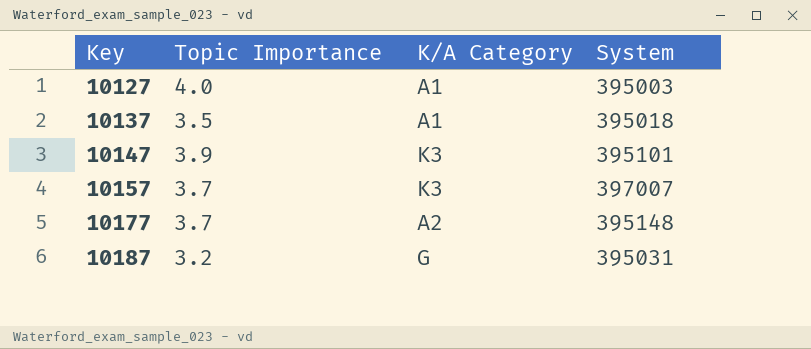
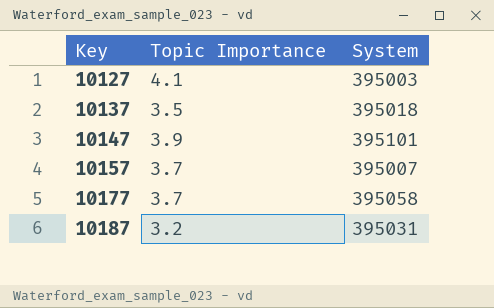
column K/A Category | position: 3 -> none
10127 | Topic Importance: 4.0 -> 4.1
10157 | System: 397007 -> 395007
10177 | System: 395148 -> 395058

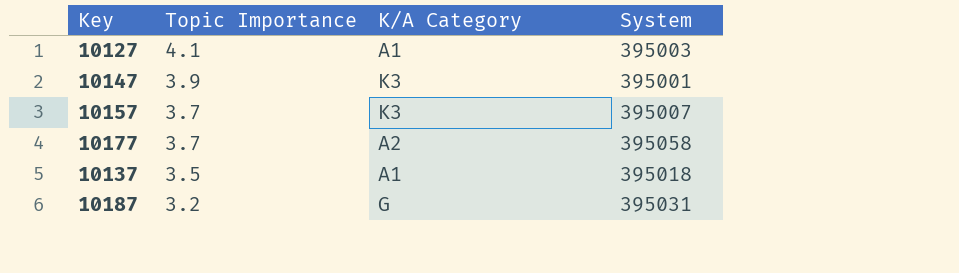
row order: Key ascending -> Topic Importance descending
column K/A Category | position: none -> 3
10147 | System: 395101 -> 395001

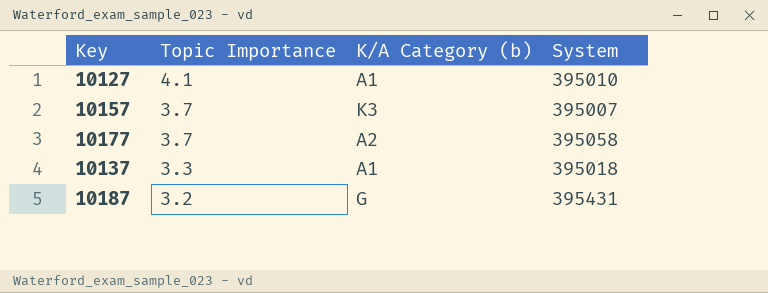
column name: K/A Category -> K/A Category (b)
row 10147: 3.9 | K3 | 395001 -> none
10127 | System: 395003 -> 395010
10137 | Topic Importance: 3.5 -> 3.3
10187 | System: 395031 -> 395431

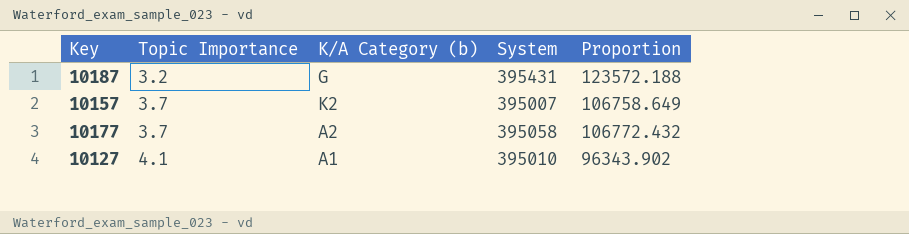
row order: Topic Importance descending -> Topic Importance ascending
column Proportion | formula: none -> [System] / [Topic Importance]
row 10137: 3.3 | A1 | 395018 -> none
10157 | K/A Category (b): K3 -> K2

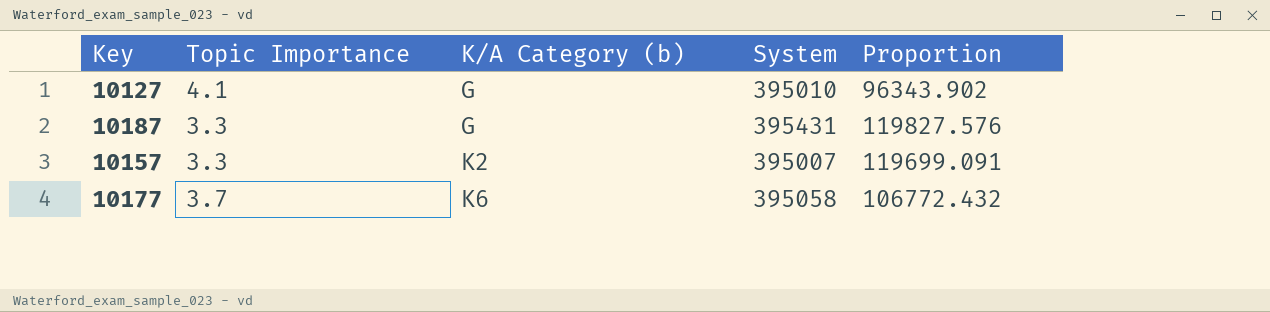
row order: Topic Importance ascending -> K/A Category (b) ascending
10127 | K/A Category (b): A1 -> G
10187 | Topic Importance: 3.2 -> 3.3
10187 | Proportion: 123572.188 -> 119827.576
10157 | Topic Importance: 3.7 -> 3.3
10157 | Proportion: 106758.649 -> 119699.091
10177 | K/A Category (b): A2 -> K6

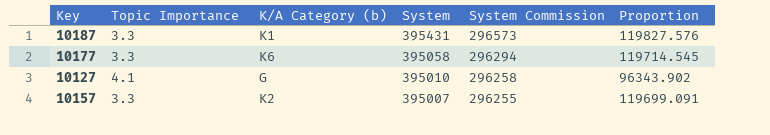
row order: K/A Category (b) ascending -> System descending
column System Commission | formula: none -> [System] * 0.75
10187 | K/A Category (b): G -> K1
10177 | Topic Importance: 3.7 -> 3.3
10177 | Proportion: 106772.432 -> 119714.545

